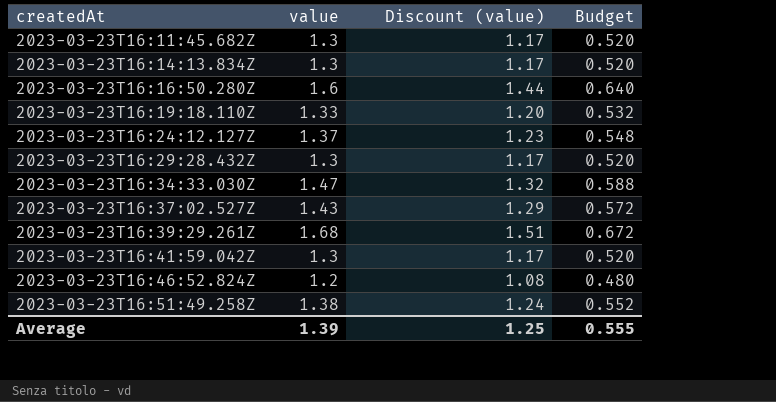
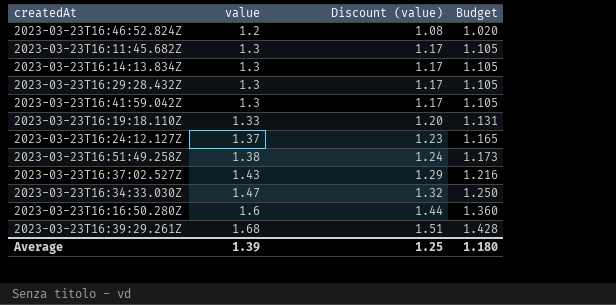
row order: createdAt ascending -> value ascending
column Budget | formula: [value] * 0.4 -> [value] * 0.85
Average | Budget: 0.555 -> 1.180

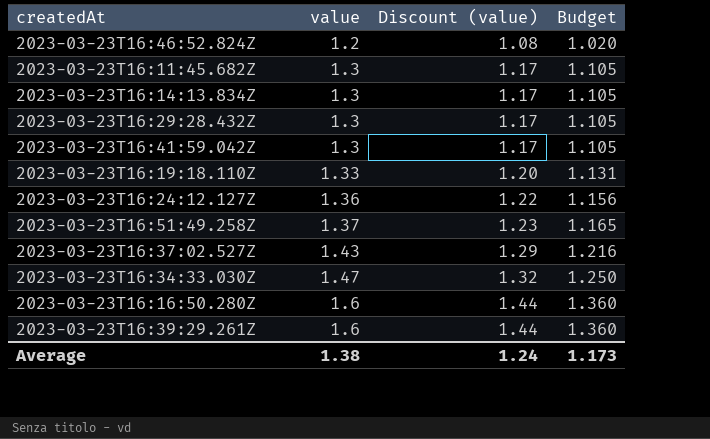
2023-03-23T16:24:12.127Z | value: 1.37 -> 1.36
2023-03-23T16:24:12.127Z | Discount (value): 1.23 -> 1.22
2023-03-23T16:24:12.127Z | Budget: 1.165 -> 1.156
2023-03-23T16:51:49.258Z | value: 1.38 -> 1.37
2023-03-23T16:51:49.258Z | Discount (value): 1.24 -> 1.23
2023-03-23T16:51:49.258Z | Budget: 1.173 -> 1.165
2023-03-23T16:39:29.261Z | value: 1.68 -> 1.6
2023-03-23T16:39:29.261Z | Discount (value): 1.51 -> 1.44
2023-03-23T16:39:29.261Z | Budget: 1.428 -> 1.360
Average | value: 1.39 -> 1.38
Average | Discount (value): 1.25 -> 1.24
Average | Budget: 1.180 -> 1.173

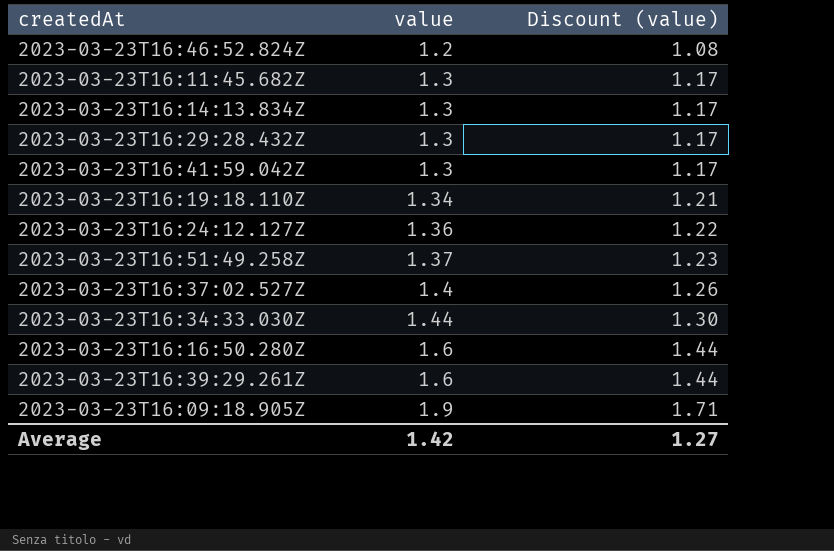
column Budget | formula: [value] * 0.85 -> none
2023-03-23T16:19:18.110Z | value: 1.33 -> 1.34
2023-03-23T16:19:18.110Z | Discount (value): 1.20 -> 1.21
2023-03-23T16:37:02.527Z | value: 1.43 -> 1.4
2023-03-23T16:37:02.527Z | Discount (value): 1.29 -> 1.26
2023-03-23T16:34:33.030Z | value: 1.47 -> 1.44
2023-03-23T16:34:33.030Z | Discount (value): 1.32 -> 1.30
row 2023-03-23T16:09:18.905Z: none -> 1.9 | 1.71
Average | value: 1.38 -> 1.42
Average | Discount (value): 1.24 -> 1.27

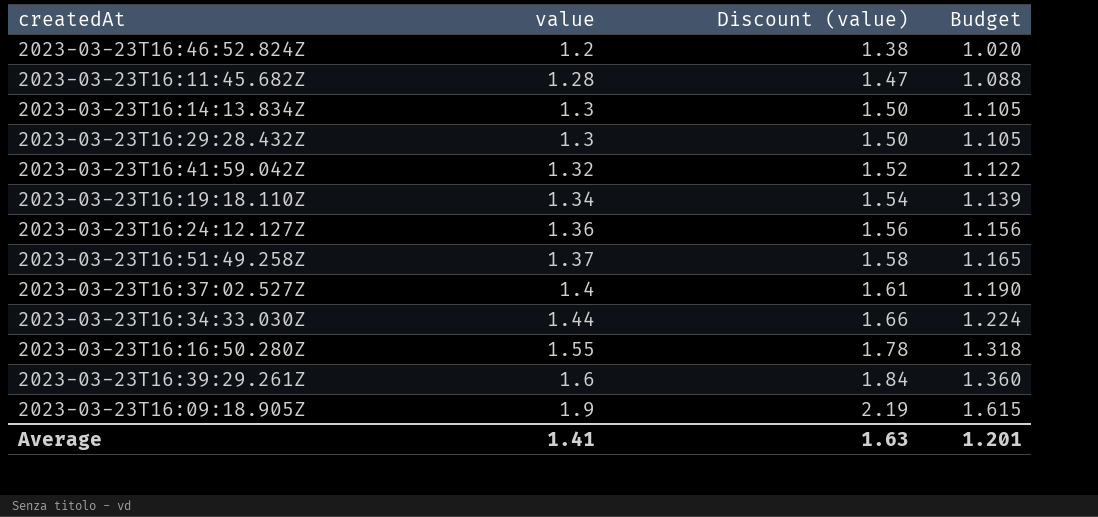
column Discount (value) | formula: [value] * 0.9 -> [value] * 1.15
column Budget | formula: none -> [value] * 0.85
2023-03-23T16:11:45.682Z | value: 1.3 -> 1.28
2023-03-23T16:41:59.042Z | value: 1.3 -> 1.32
2023-03-23T16:16:50.280Z | value: 1.6 -> 1.55
Average | value: 1.42 -> 1.41
Average | Discount (value): 1.27 -> 1.63

